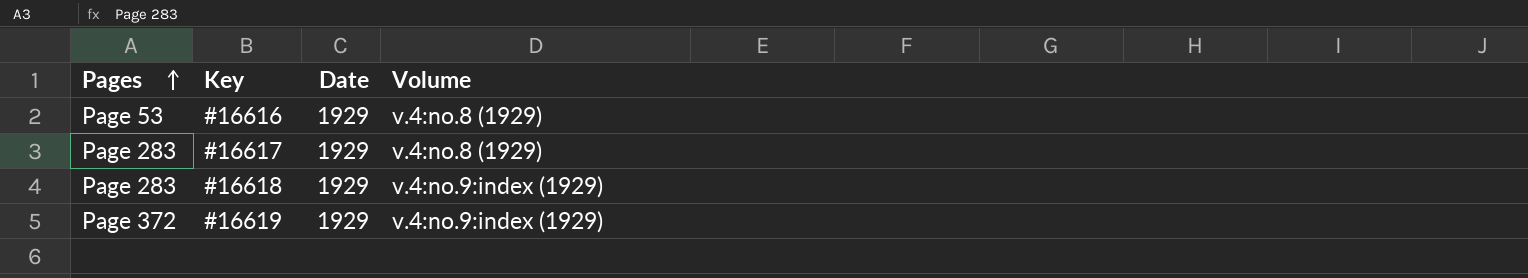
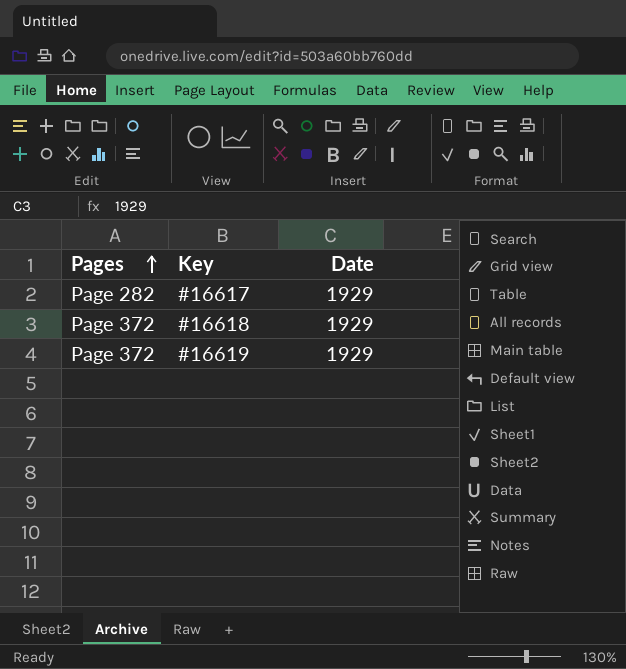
column Volume | position: 4 -> none
row #16616: Page 53 | 1929 | v.4:no.8 (1929) -> none
#16617 | Pages: Page 283 -> Page 282
#16618 | Pages: Page 283 -> Page 372

